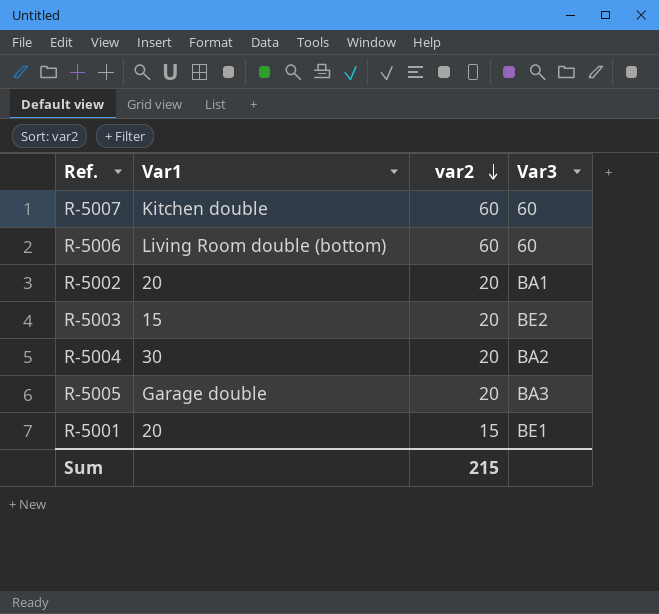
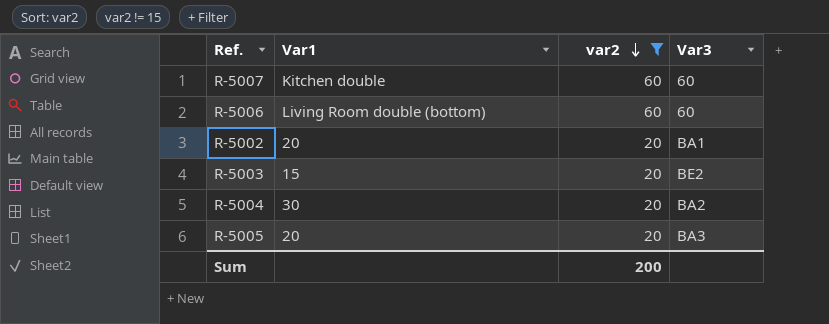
filter: none -> var2 != 15
R-5005 | Var1: Garage double -> 20
Sum | var2: 215 -> 200

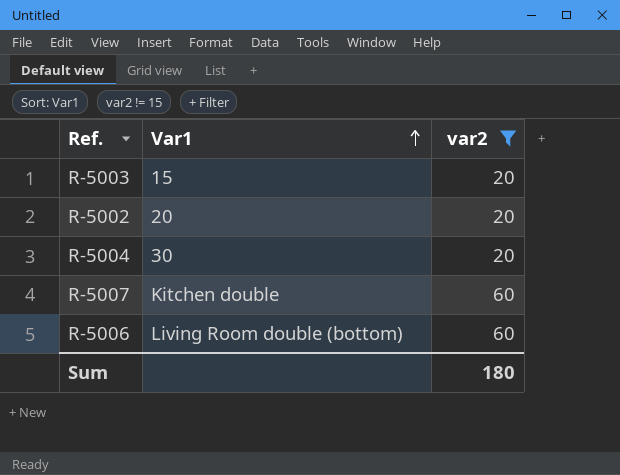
row order: var2 descending -> Var1 ascending
column Var3 | position: 4 -> none
row R-5005: 20 | 20 | BA3 -> none
Sum | var2: 200 -> 180

